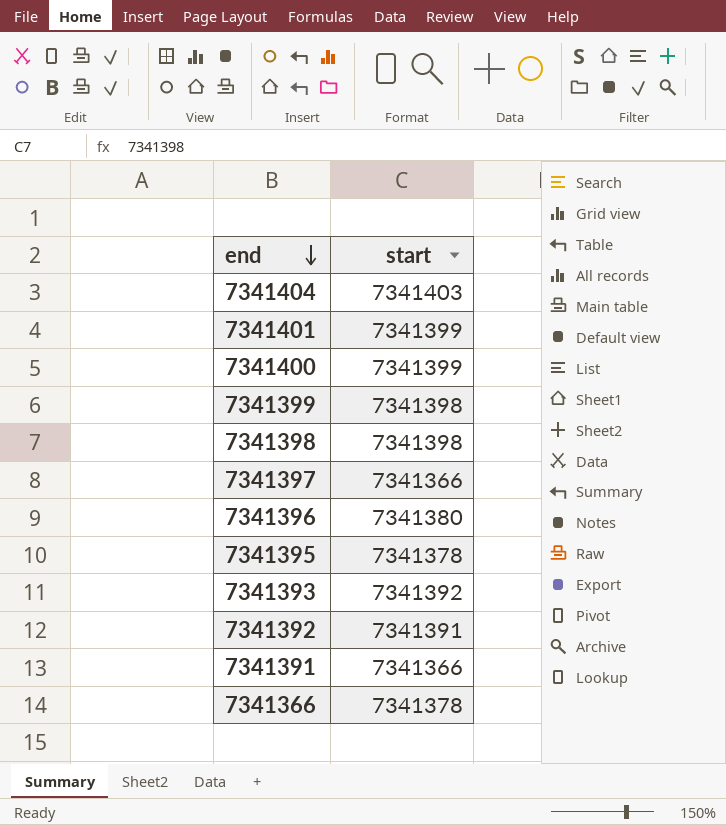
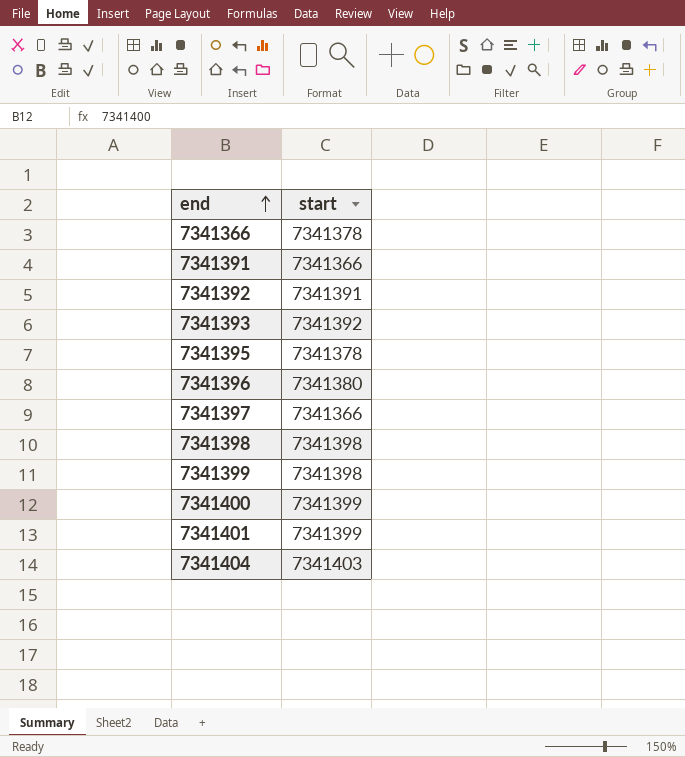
row order: end descending -> end ascending

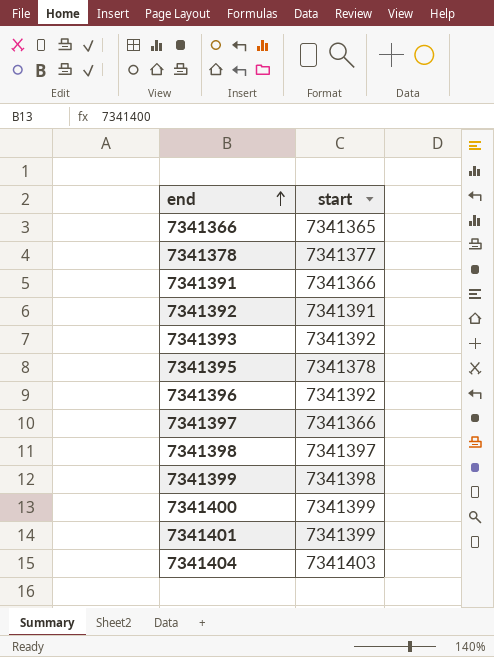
7341366 | start: 7341378 -> 7341365
row 7341378: none -> 7341377
7341396 | start: 7341380 -> 7341392
7341398 | start: 7341398 -> 7341397

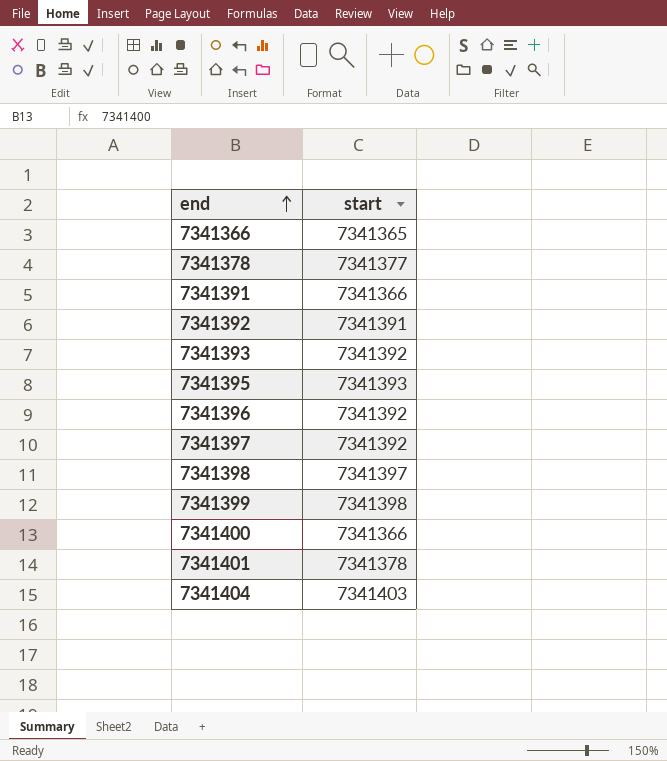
7341395 | start: 7341378 -> 7341393
7341397 | start: 7341366 -> 7341392
7341400 | start: 7341399 -> 7341366
7341401 | start: 7341399 -> 7341378

